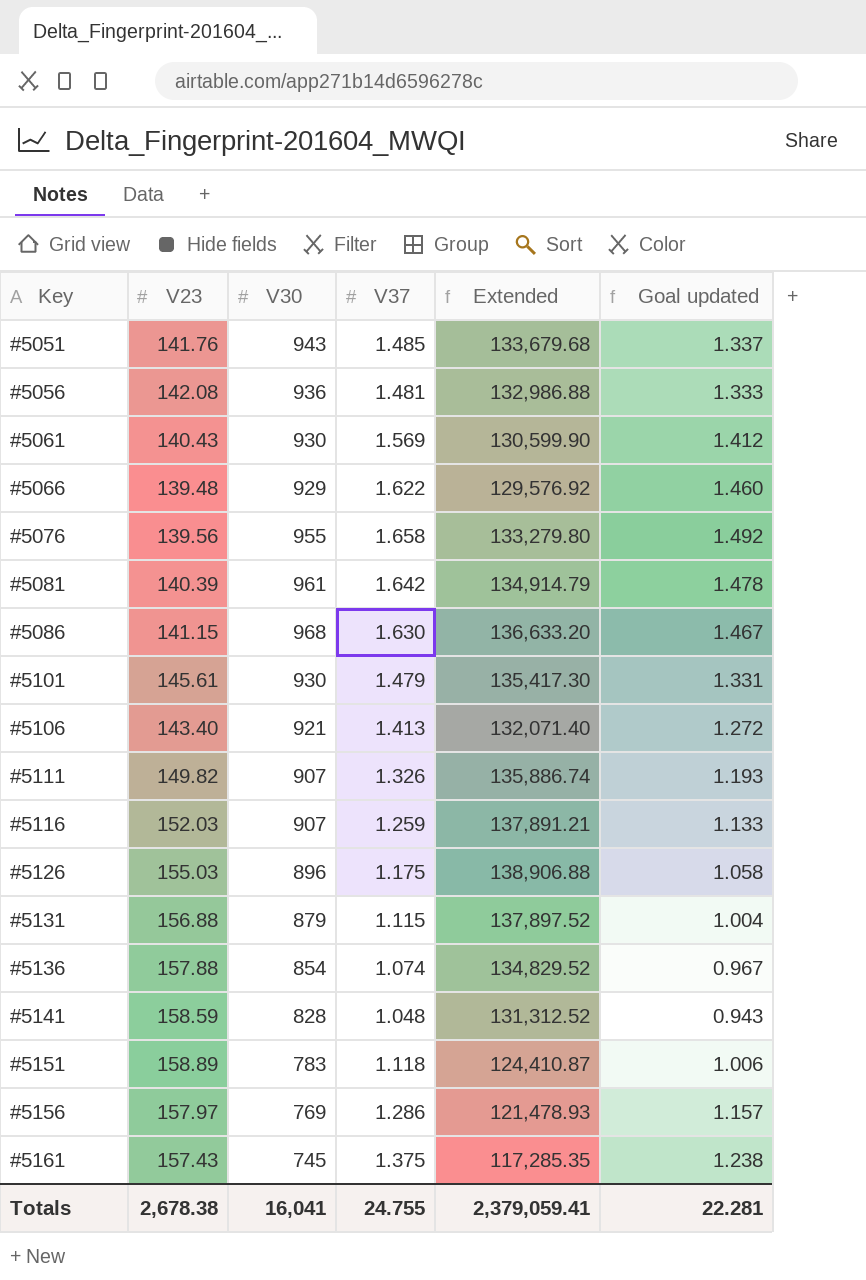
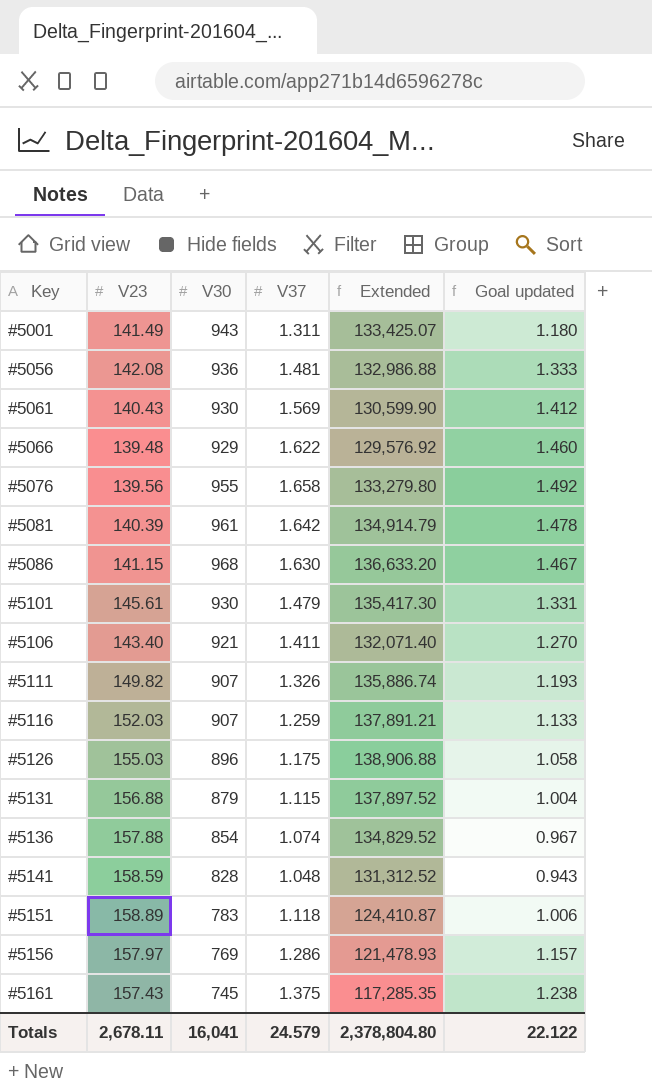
row #5051: 141.76 | 943 | 1.485 | 133,679.68 | 1.337 -> none
row #5001: none -> 141.49 | 943 | 1.311 | 133,425.07 | 1.180
#5106 | V37: 1.413 -> 1.411
#5106 | Goal updated: 1.272 -> 1.270
Totals | V23: 2,678.38 -> 2,678.11
Totals | V37: 24.755 -> 24.579
Totals | Extended: 2,379,059.41 -> 2,378,804.80
Totals | Goal updated: 22.281 -> 22.122

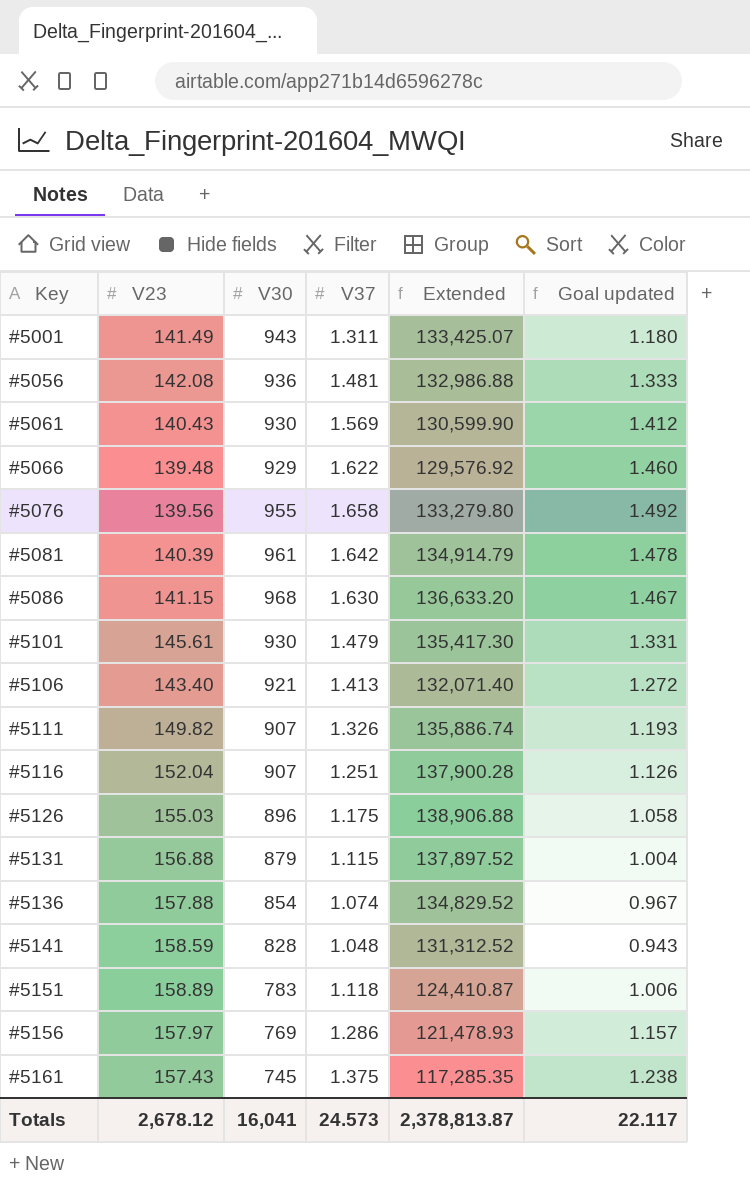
#5106 | V37: 1.411 -> 1.413
#5106 | Goal updated: 1.270 -> 1.272
#5116 | V23: 152.03 -> 152.04
#5116 | V37: 1.259 -> 1.251
#5116 | Extended: 137,891.21 -> 137,900.28
#5116 | Goal updated: 1.133 -> 1.126
Totals | V23: 2,678.11 -> 2,678.12
Totals | V37: 24.579 -> 24.573
Totals | Extended: 2,378,804.80 -> 2,378,813.87
Totals | Goal updated: 22.122 -> 22.117

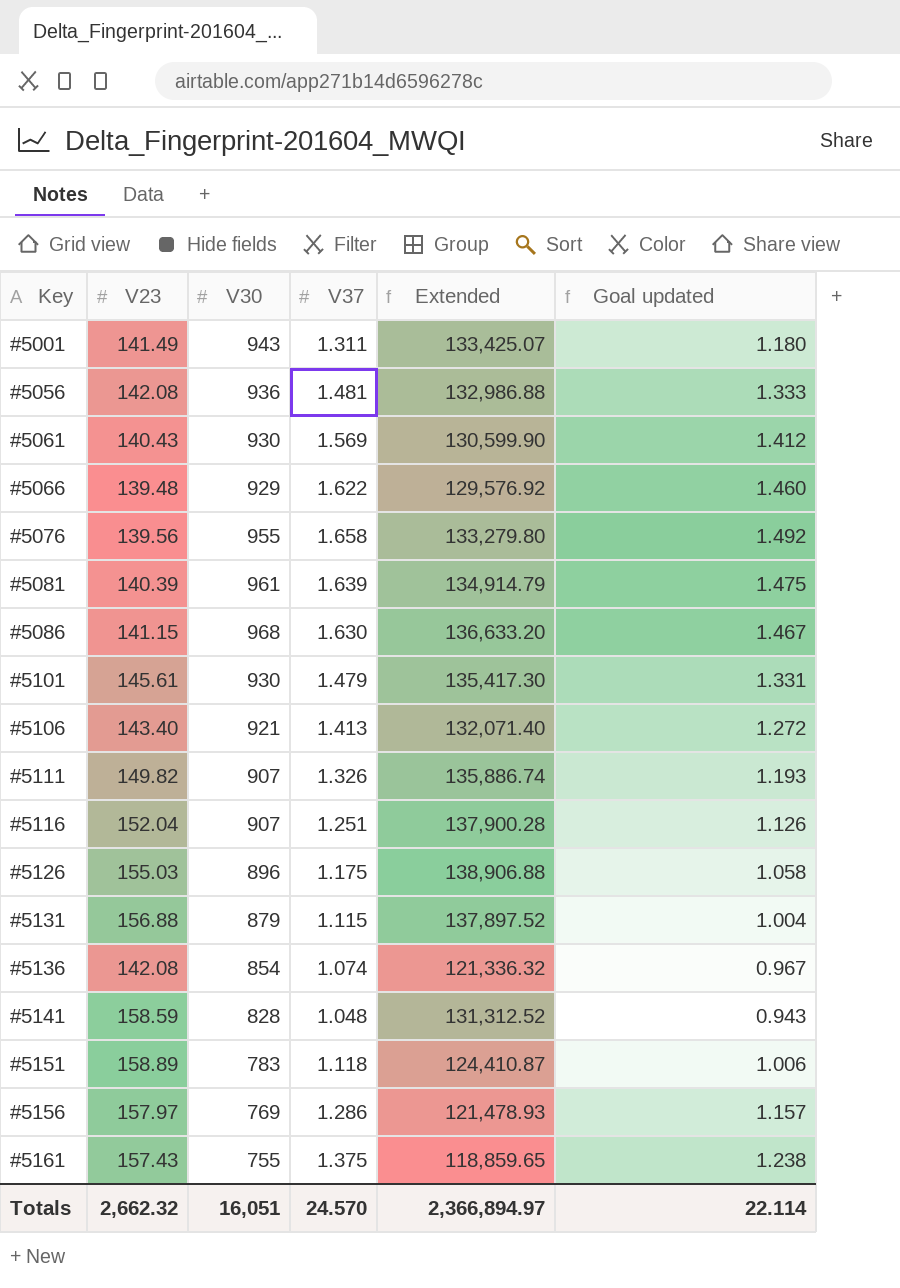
#5081 | V37: 1.642 -> 1.639
#5081 | Goal updated: 1.478 -> 1.475
#5136 | V23: 157.88 -> 142.08
#5136 | Extended: 134,829.52 -> 121,336.32
#5161 | V30: 745 -> 755
#5161 | Extended: 117,285.35 -> 118,859.65
Totals | V23: 2,678.12 -> 2,662.32
Totals | V30: 16,041 -> 16,051
Totals | V37: 24.573 -> 24.570
Totals | Extended: 2,378,813.87 -> 2,366,894.97
Totals | Goal updated: 22.117 -> 22.114

